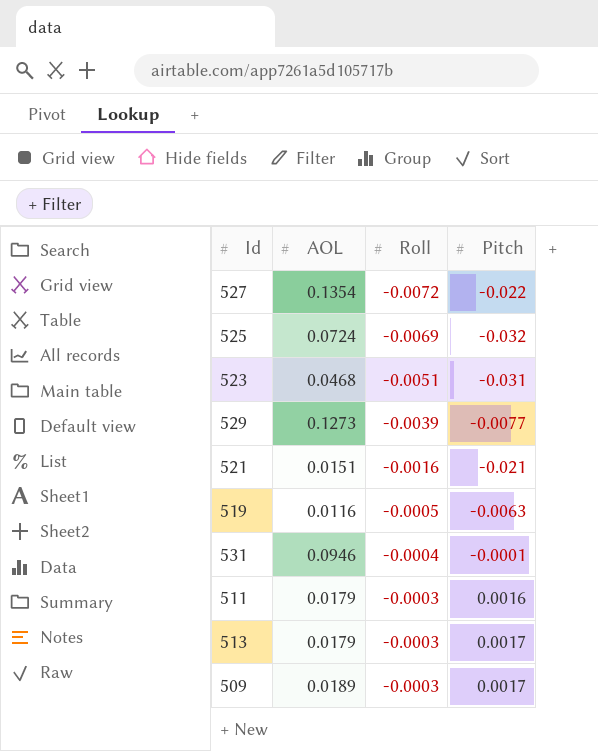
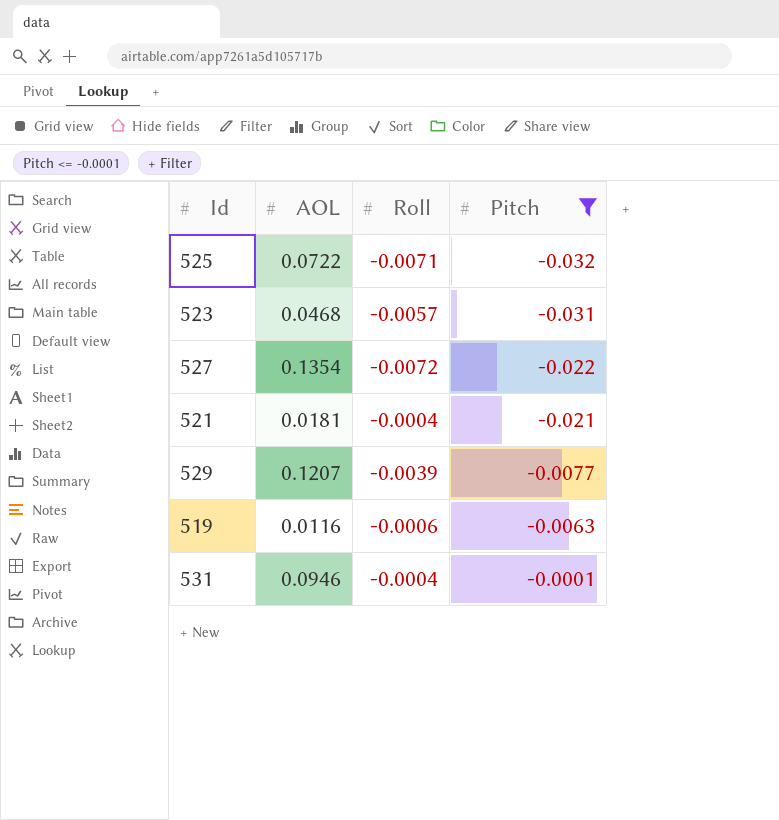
filter: none -> Pitch <= -0.0001
row order: Roll ascending -> Pitch ascending
525 | AOL: 0.0724 -> 0.0722
525 | Roll: -0.0069 -> -0.0071
523 | Roll: -0.0051 -> -0.0057
521 | AOL: 0.0151 -> 0.0181
521 | Roll: -0.0016 -> -0.0004
529 | AOL: 0.1273 -> 0.1207
519 | Roll: -0.0005 -> -0.0006

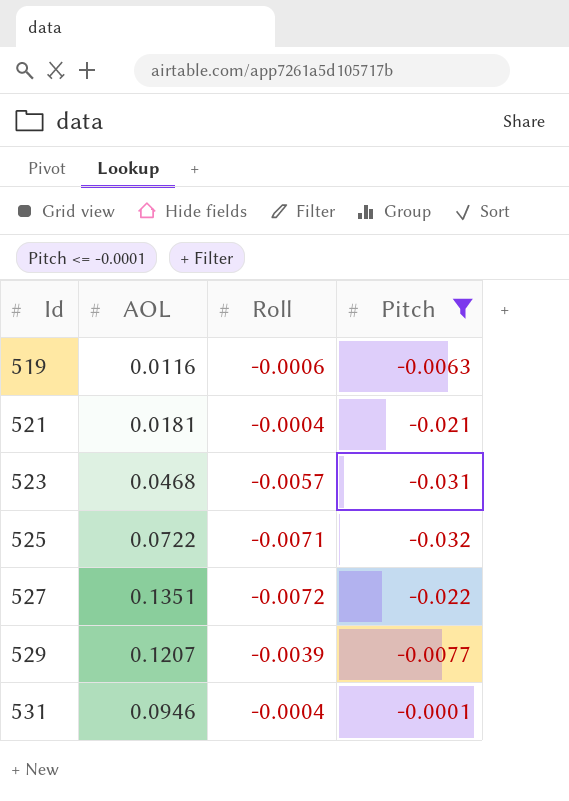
row order: Pitch ascending -> Id ascending
527 | AOL: 0.1354 -> 0.1351

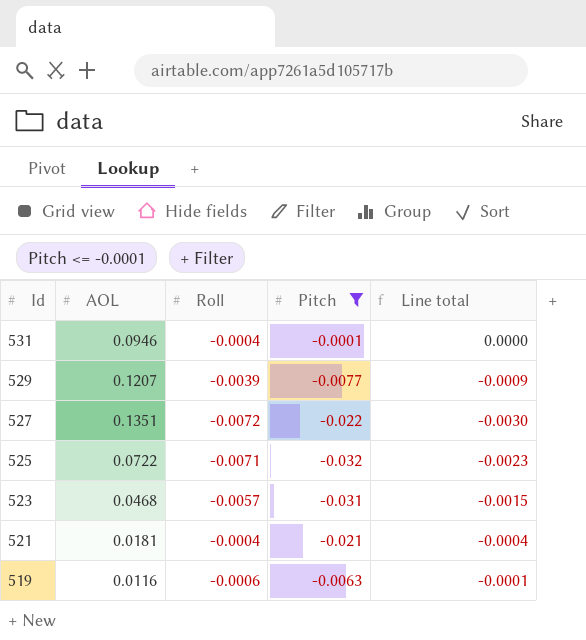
row order: Id ascending -> Id descending
column Line total | formula: none -> [AOL] * [Pitch]

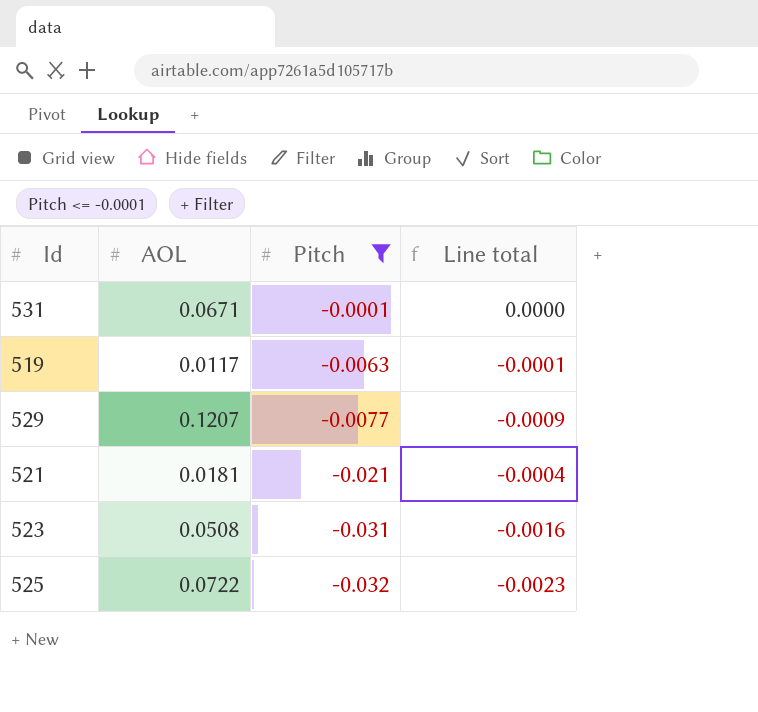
row order: Id descending -> Pitch descending
column Roll | position: 3 -> none
row 527: 0.1351 | -0.0072 | -0.022 | -0.0030 -> none
531 | AOL: 0.0946 -> 0.0671
519 | AOL: 0.0116 -> 0.0117
523 | AOL: 0.0468 -> 0.0508
523 | Line total: -0.0015 -> -0.0016

